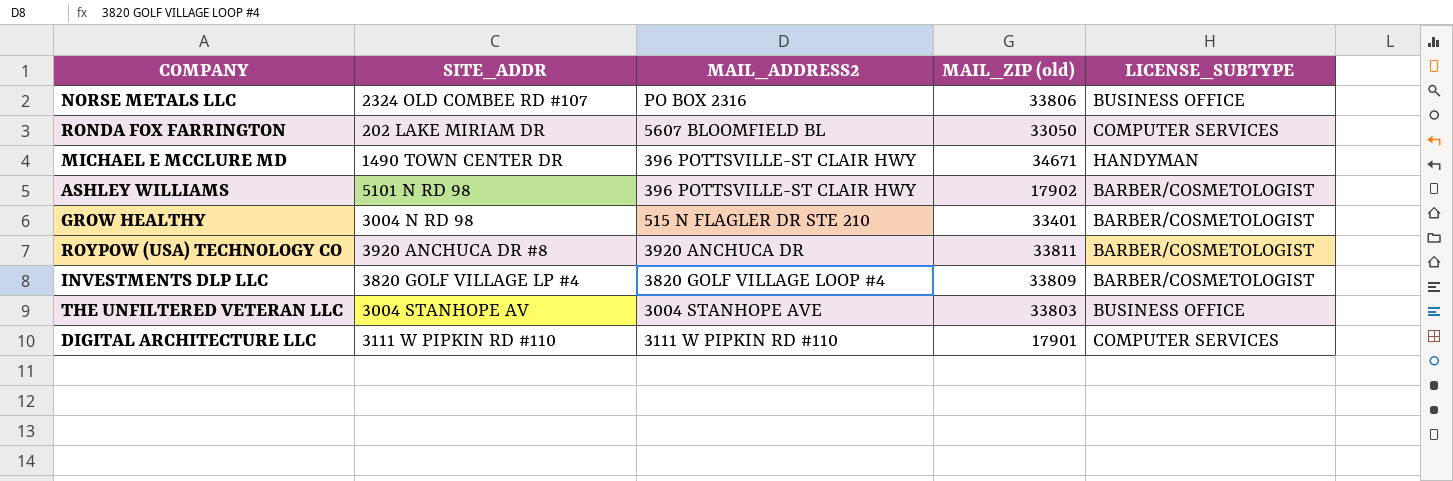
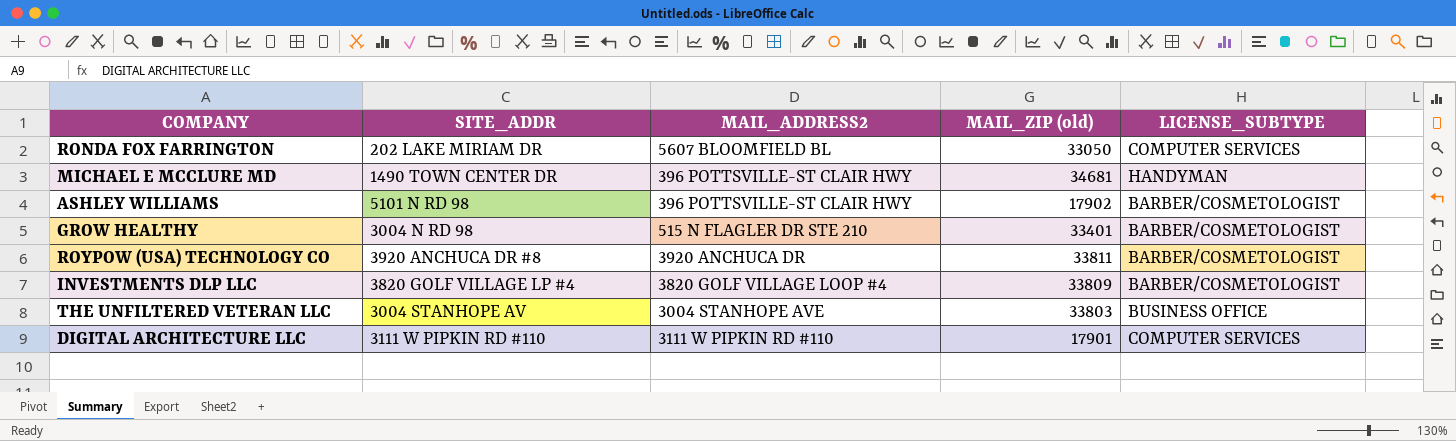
row NORSE METALS LLC: 2324 OLD COMBEE RD #107 | PO BOX 2316 | 33806 | BUSINESS OFFICE -> none
MICHAEL E MCCLURE MD | MAIL_ZIP (old): 34671 -> 34681

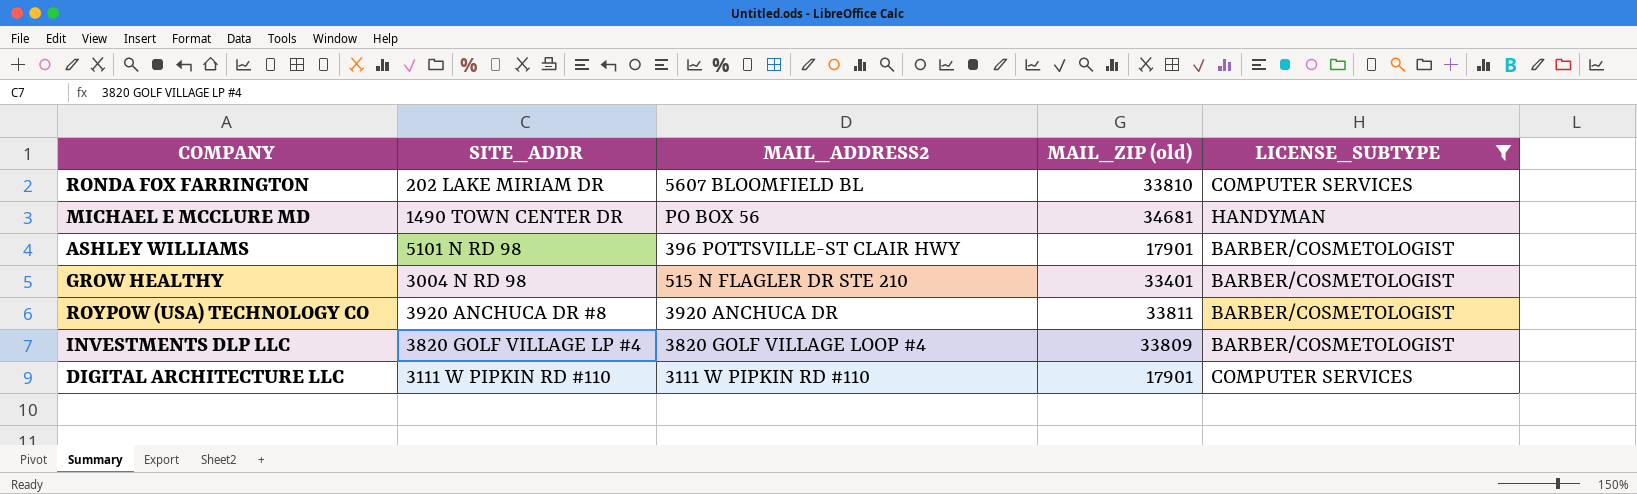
filter: none -> LICENSE_SUBTYPE != BUSINESS OFFICE
RONDA FOX FARRINGTON | MAIL_ZIP (old): 33050 -> 33810
MICHAEL E MCCLURE MD | MAIL_ADDRESS2: 396 POTTSVILLE-ST CLAIR HWY -> PO BOX 56
ASHLEY WILLIAMS | MAIL_ZIP (old): 17902 -> 17901

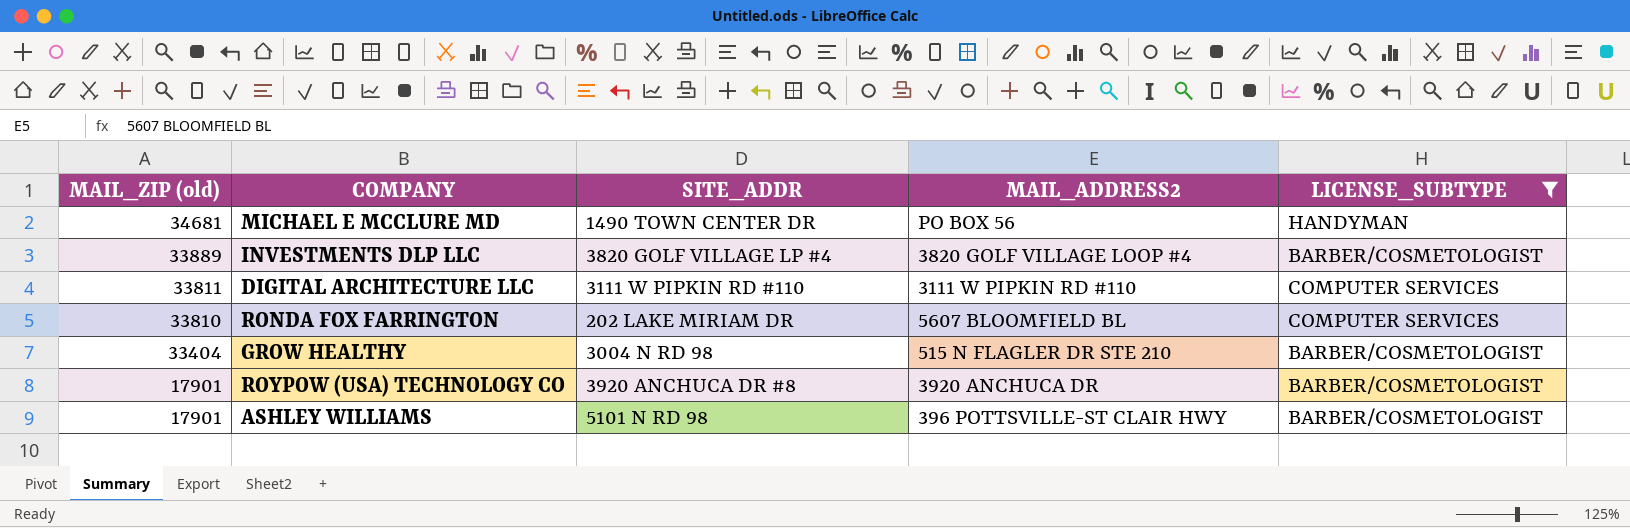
row order: none -> MAIL_ZIP (old) descending
column MAIL_ZIP (old) | position: 4 -> 1
INVESTMENTS DLP LLC | MAIL_ZIP (old): 33809 -> 33889
DIGITAL ARCHITECTURE LLC | MAIL_ZIP (old): 17901 -> 33811
GROW HEALTHY | MAIL_ZIP (old): 33401 -> 33404
ROYPOW (USA) TECHNOLOGY CO | MAIL_ZIP (old): 33811 -> 17901

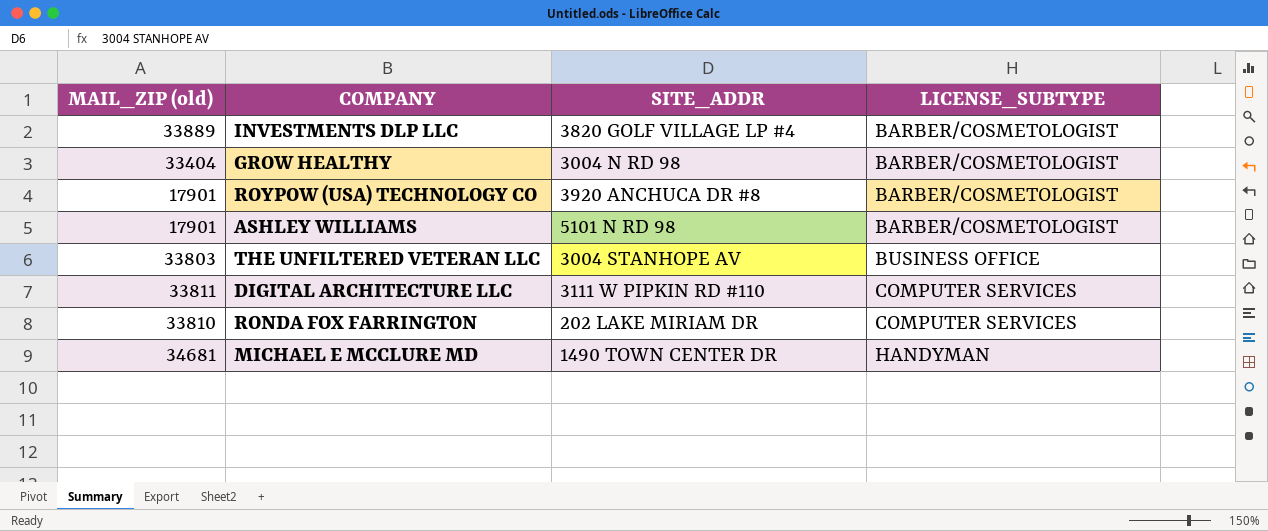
filter: LICENSE_SUBTYPE != BUSINESS OFFICE -> none
row order: MAIL_ZIP (old) descending -> LICENSE_SUBTYPE ascending
column MAIL_ADDRESS2 | position: 4 -> none

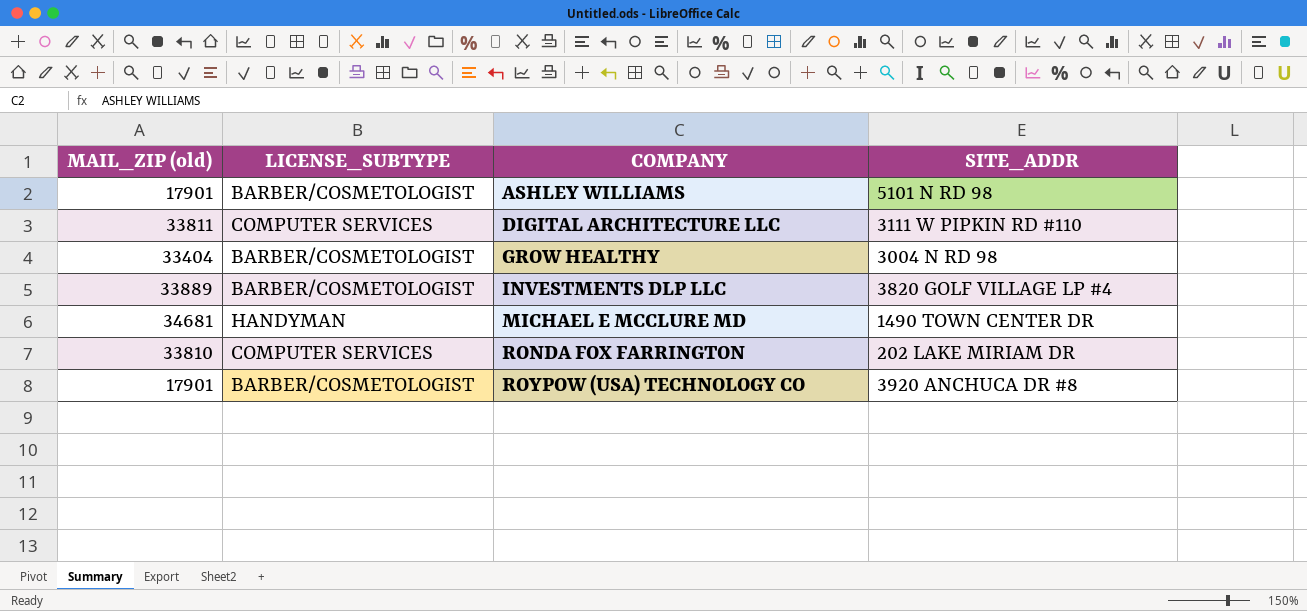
row order: LICENSE_SUBTYPE ascending -> COMPANY ascending
column LICENSE_SUBTYPE | position: 4 -> 2
row THE UNFILTERED VETERAN LLC: 33803 | 3004 STANHOPE AV | BUSINESS OFFICE -> none

